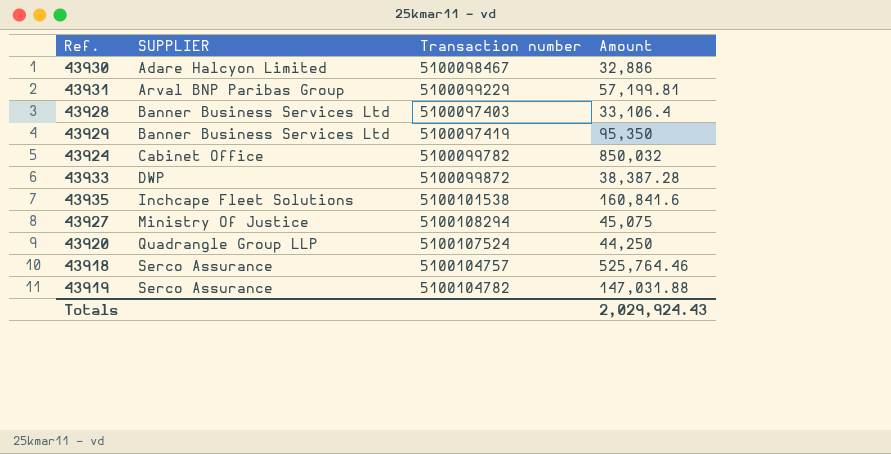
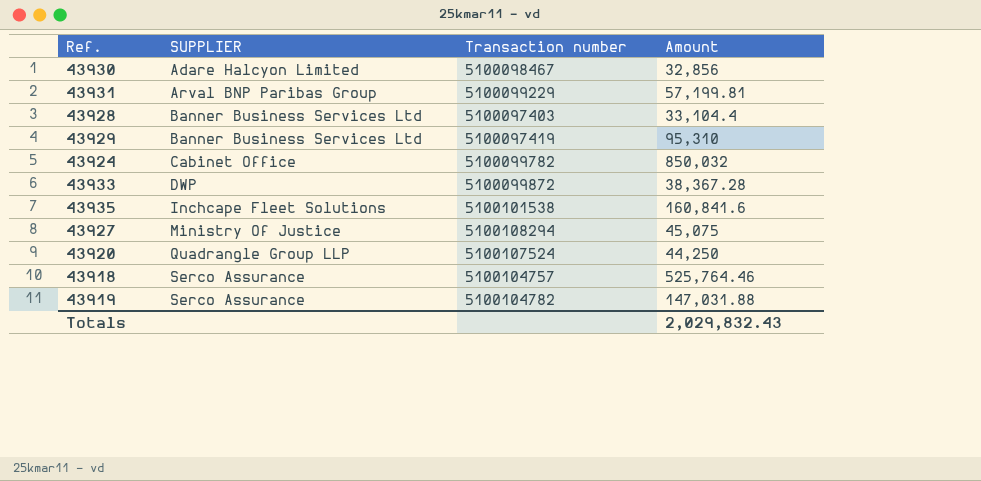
43930 | Amount: 32,886 -> 32,856
43928 | Amount: 33,106.4 -> 33,104.4
43929 | Amount: 95,350 -> 95,310
43933 | Amount: 38,387.28 -> 38,367.28
Totals | Amount: 2,029,924.43 -> 2,029,832.43

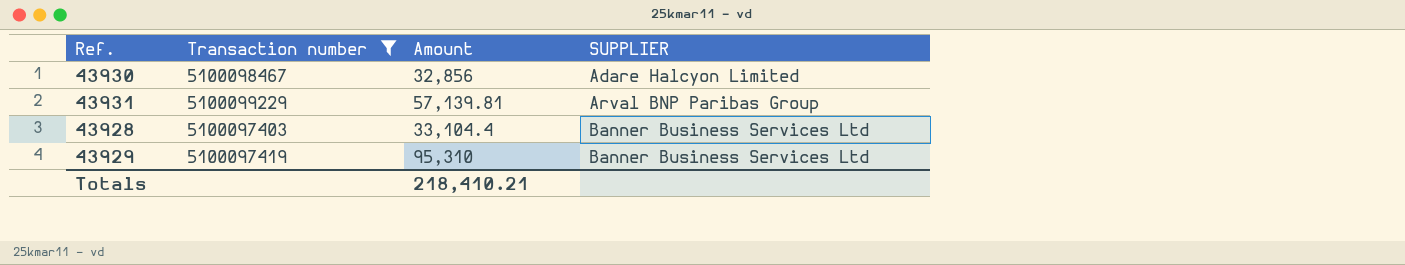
filter: none -> Transaction number <= 5100099229
column SUPPLIER | position: 2 -> 4
43931 | Amount: 57,199.81 -> 57,139.81
Totals | Amount: 2,029,832.43 -> 218,410.21

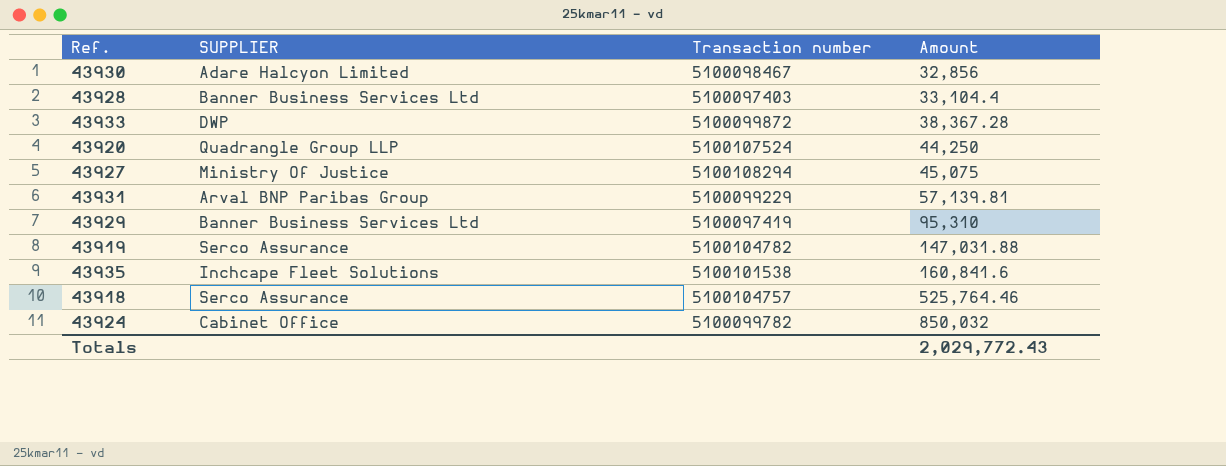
filter: Transaction number <= 5100099229 -> none
row order: SUPPLIER ascending -> Amount ascending
column SUPPLIER | position: 4 -> 2
Totals | Amount: 218,410.21 -> 2,029,772.43

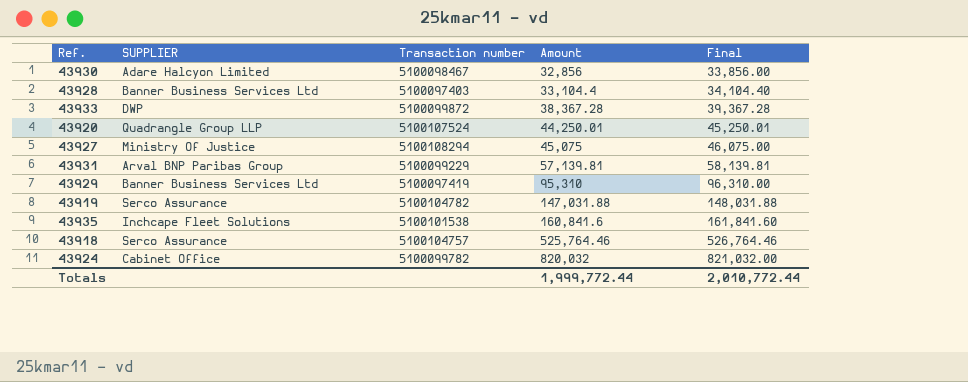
column Final | formula: none -> [Amount] + 1000
43920 | Amount: 44,250 -> 44,250.01
43924 | Amount: 850,032 -> 820,032
Totals | Amount: 2,029,772.43 -> 1,999,772.44

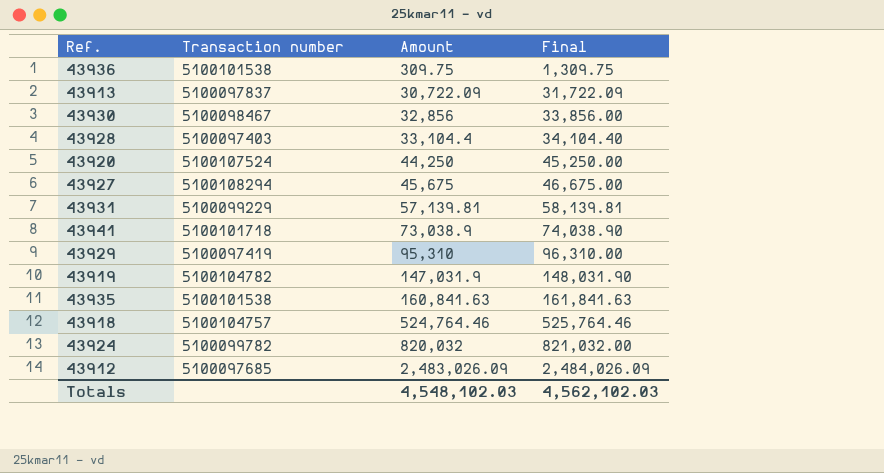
column SUPPLIER | position: 2 -> none
row 43933: DWP | 5100099872 | 38,367.28 | 39,367.28 -> none
row 43936: none -> 5100101538 | 309.75 | 1,309.75
row 43913: none -> 5100097837 | 30,722.09 | 31,722.09
43920 | Amount: 44,250.01 -> 44,250
43920 | Final: 45,250.01 -> 45,250.00
43927 | Amount: 45,075 -> 45,675
43927 | Final: 46,075.00 -> 46,675.00
row 43941: none -> 5100101718 | 73,038.9 | 74,038.90
43919 | Amount: 147,031.88 -> 147,031.9
43919 | Final: 148,031.88 -> 148,031.90
43935 | Amount: 160,841.6 -> 160,841.63
43935 | Final: 161,841.60 -> 161,841.63
43918 | Amount: 525,764.46 -> 524,764.46
43918 | Final: 526,764.46 -> 525,764.46
row 43912: none -> 5100097685 | 2,483,026.09 | 2,484,026.09
Totals | Amount: 1,999,772.44 -> 4,548,102.03
Totals | Final: 2,010,772.44 -> 4,562,102.03

